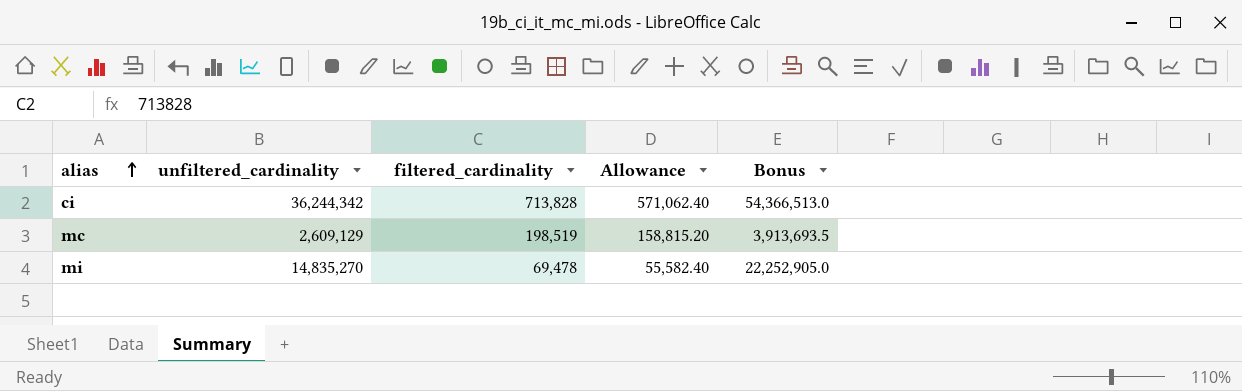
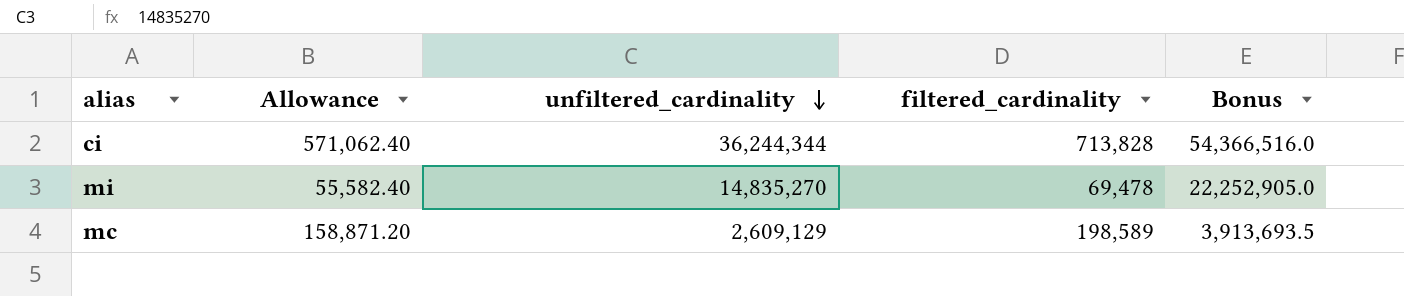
row order: alias ascending -> unfiltered_cardinality descending
column Allowance | position: 4 -> 2
ci | unfiltered_cardinality: 36,244,342 -> 36,244,344
ci | Bonus: 54,366,513.0 -> 54,366,516.0
mc | Allowance: 158,815.20 -> 158,871.20
mc | filtered_cardinality: 198,519 -> 198,589

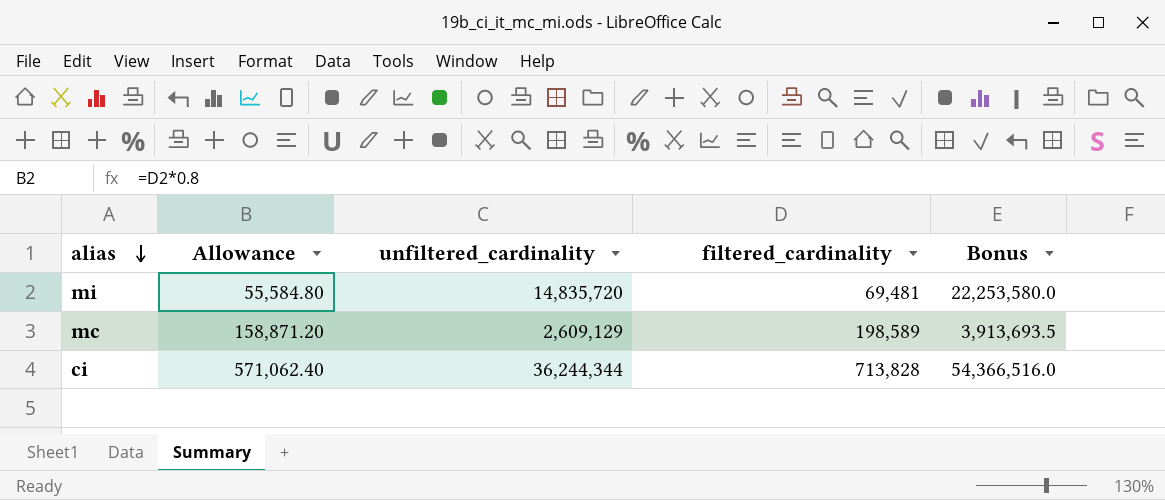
row order: unfiltered_cardinality descending -> alias descending
mi | Allowance: 55,582.40 -> 55,584.80
mi | unfiltered_cardinality: 14,835,270 -> 14,835,720
mi | filtered_cardinality: 69,478 -> 69,481
mi | Bonus: 22,252,905.0 -> 22,253,580.0

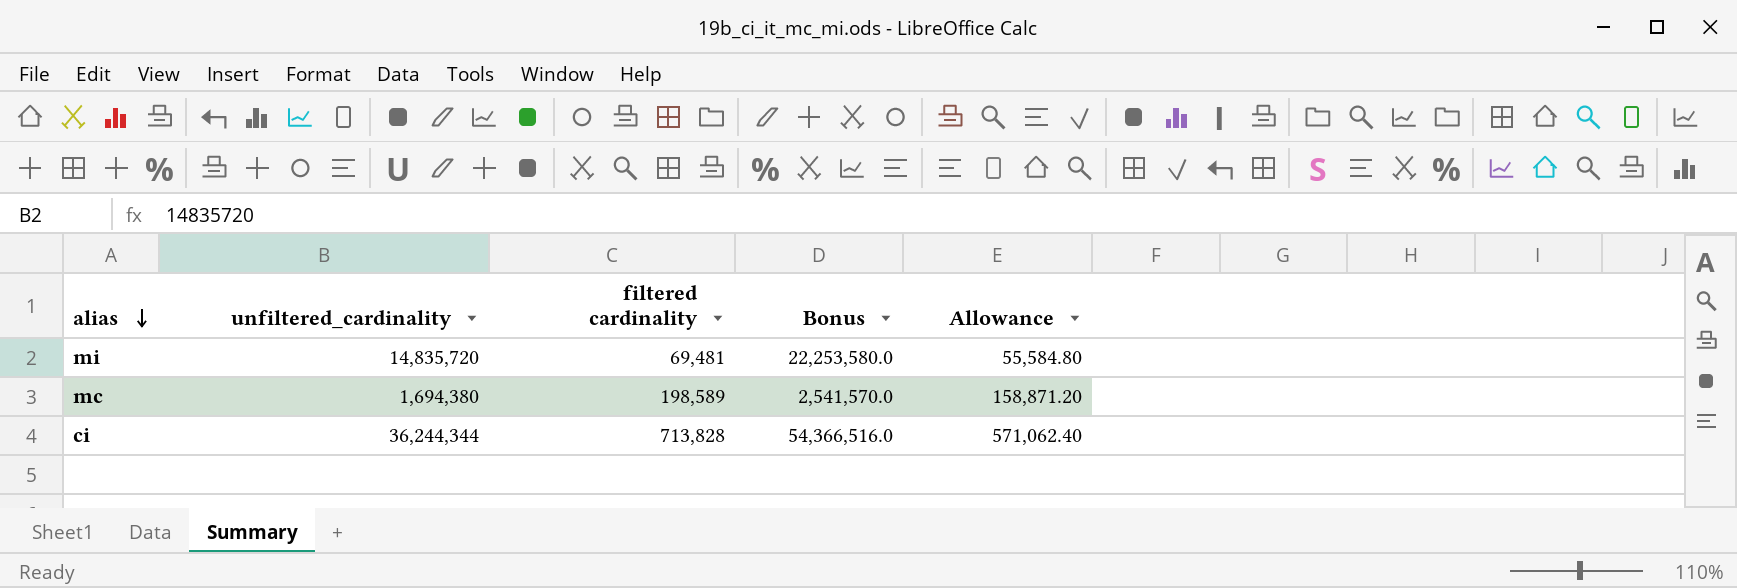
column name: filtered_cardinality -> filtered cardinality
column Allowance | position: 2 -> 5
mc | unfiltered_cardinality: 2,609,129 -> 1,694,380
mc | Bonus: 3,913,693.5 -> 2,541,570.0

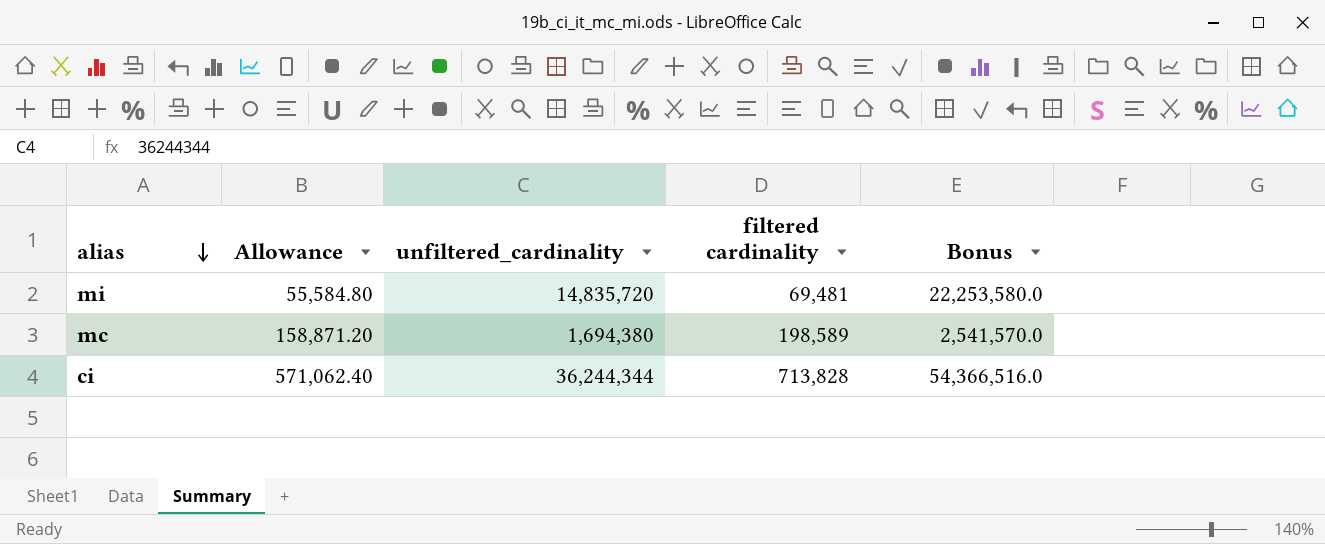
column Allowance | position: 5 -> 2

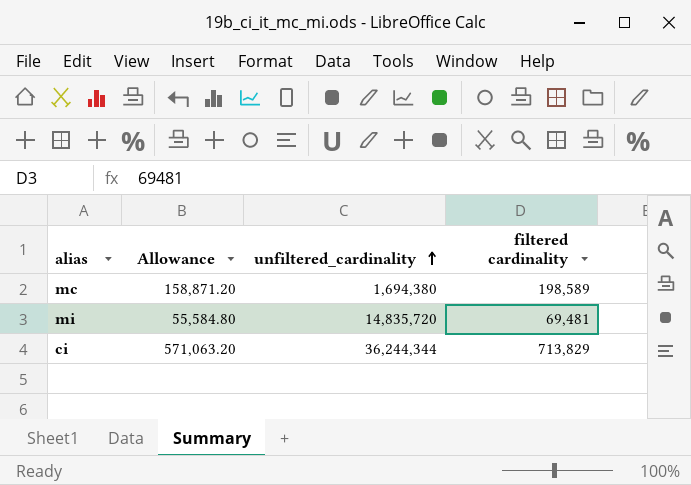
row order: alias descending -> unfiltered_cardinality ascending
column Bonus | formula: [unfiltered_cardinality] * 1.5 -> none
ci | Allowance: 571,062.40 -> 571,063.20
ci | filtered cardinality: 713,828 -> 713,829

